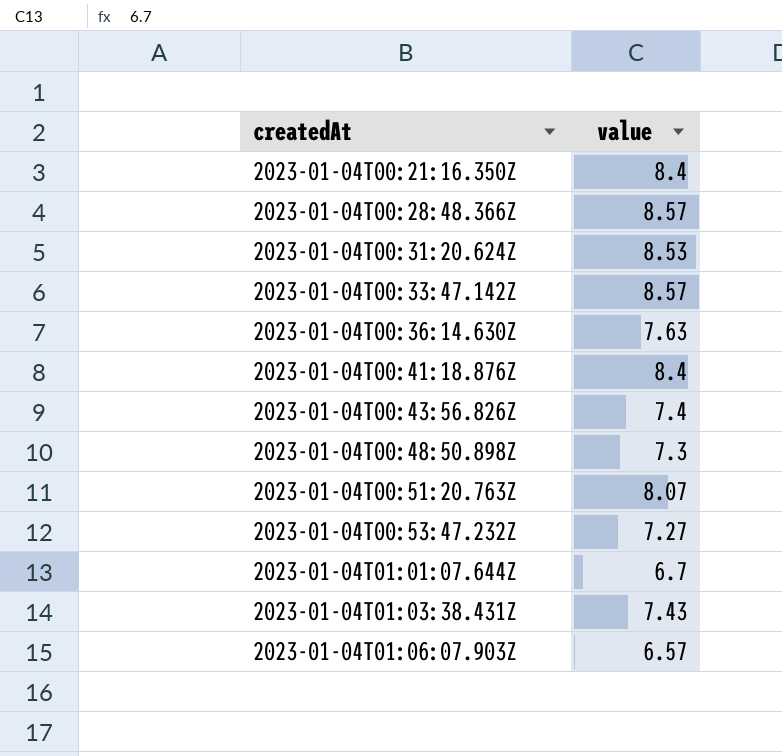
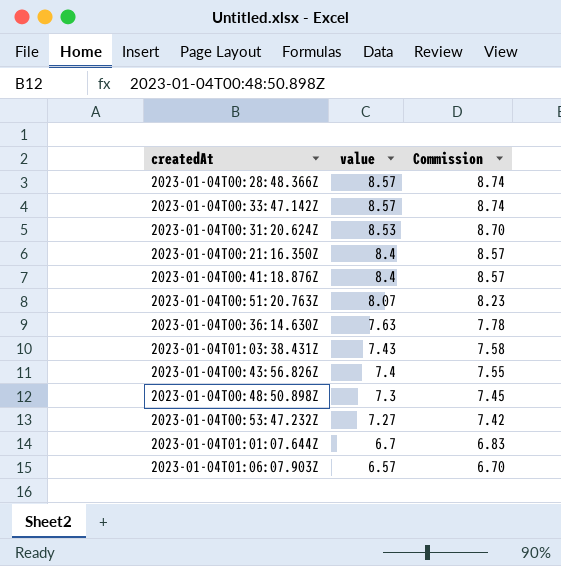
row order: createdAt ascending -> value descending
column Commission | formula: none -> [value] * 1.02

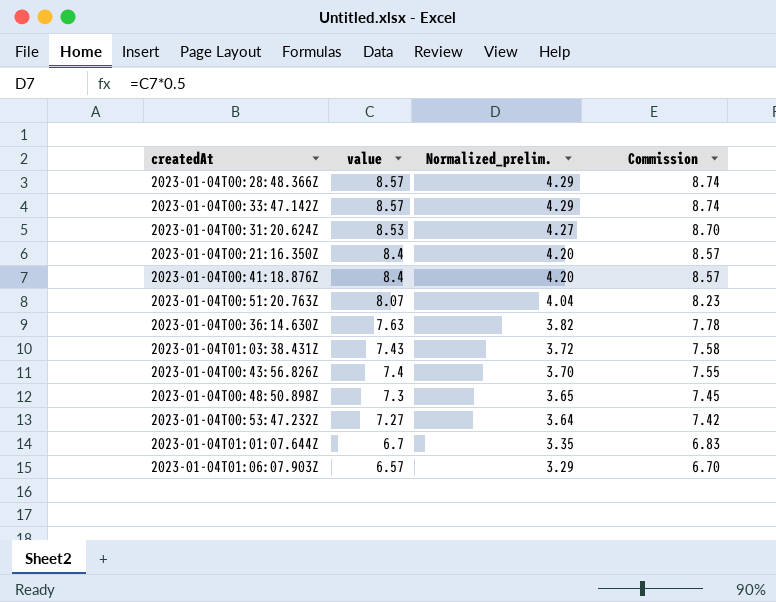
column Normalized_prelim. | formula: none -> [value] * 0.5

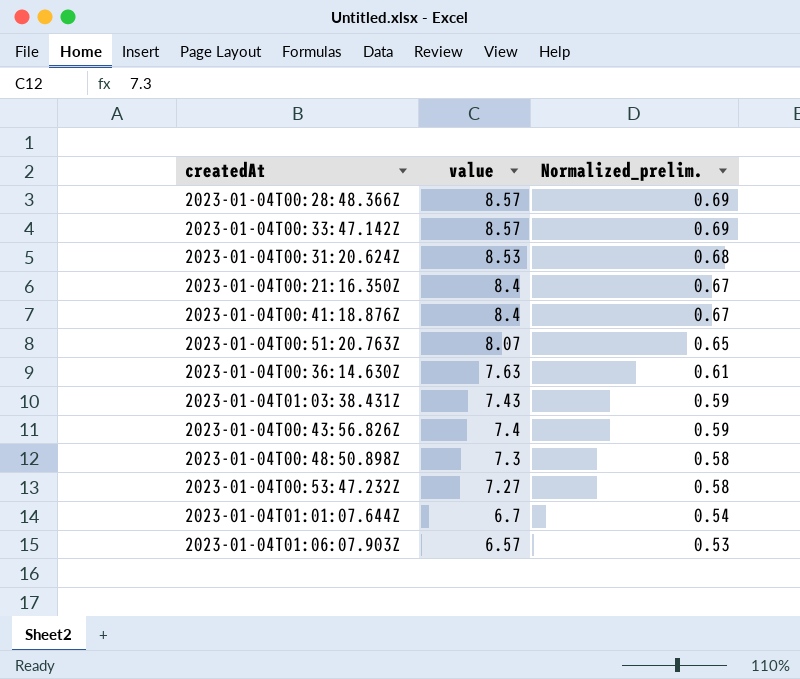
column Commission | formula: [value] * 1.02 -> none
column Normalized_prelim. | formula: [value] * 0.5 -> [value] * 0.08

